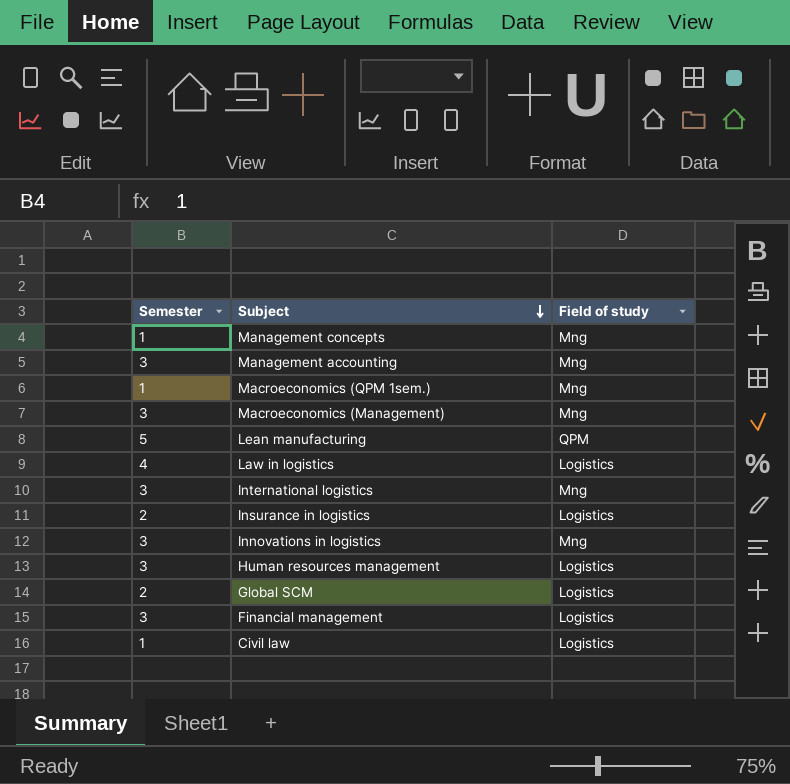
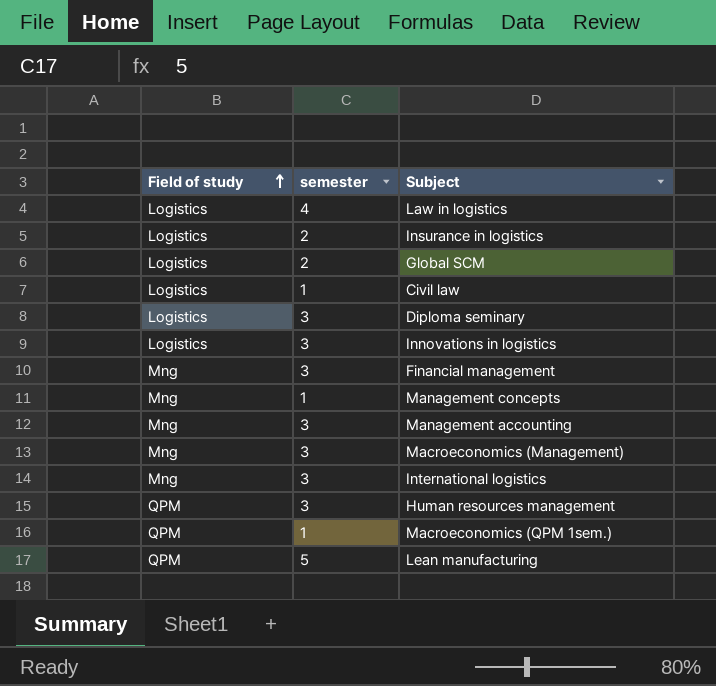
row order: Subject descending -> Field of study ascending
column Field of study | position: 3 -> 1
column name: Semester -> semester
row Diploma seminary: none -> Logistics | 3
Innovations in logistics | Field of study: Mng -> Logistics
Financial management | Field of study: Logistics -> Mng
Human resources management | Field of study: Logistics -> QPM
Macroeconomics (QPM 1sem.) | Field of study: Mng -> QPM

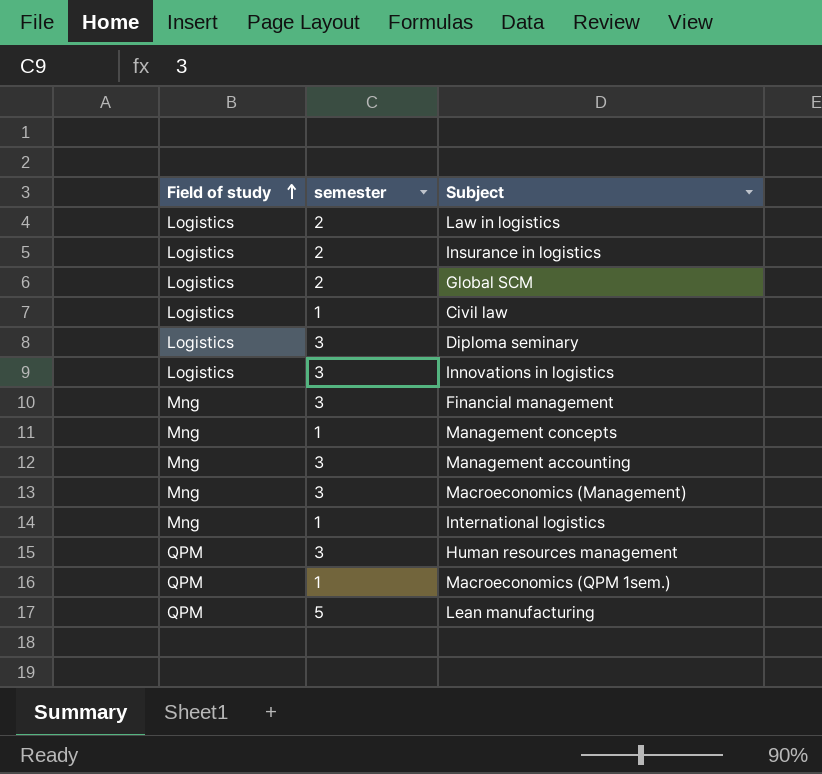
Law in logistics | semester: 4 -> 2
International logistics | semester: 3 -> 1

